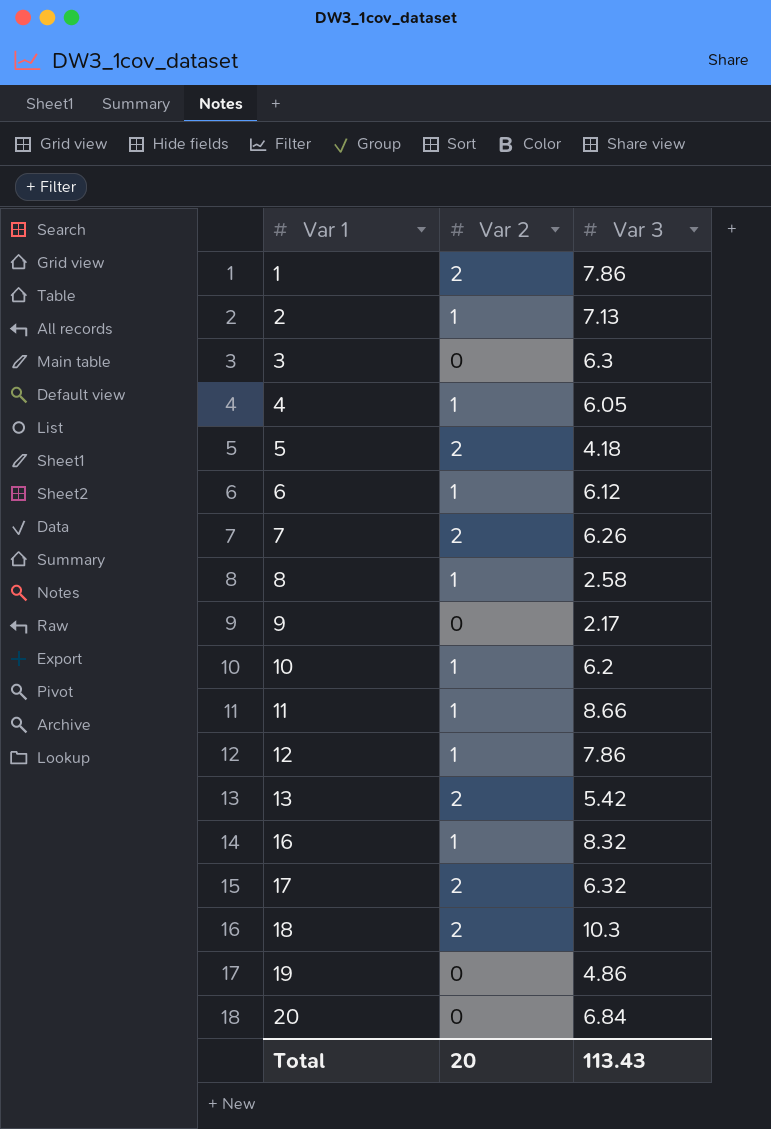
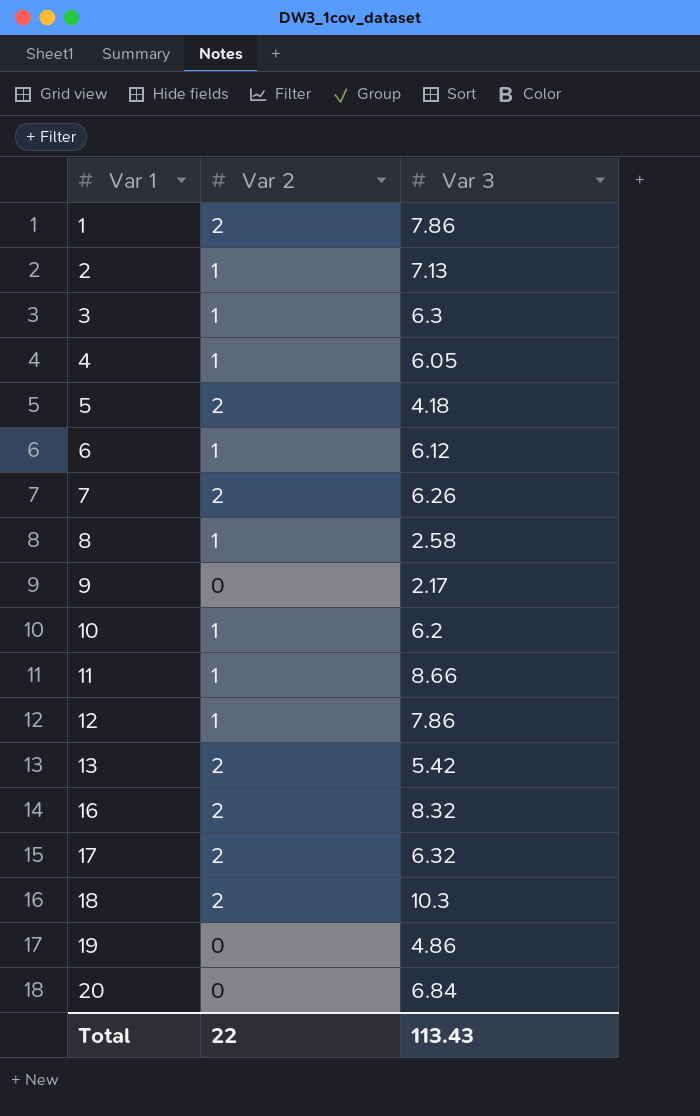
3 | Var 2: 0 -> 1
16 | Var 2: 1 -> 2
Total | Var 2: 20 -> 22

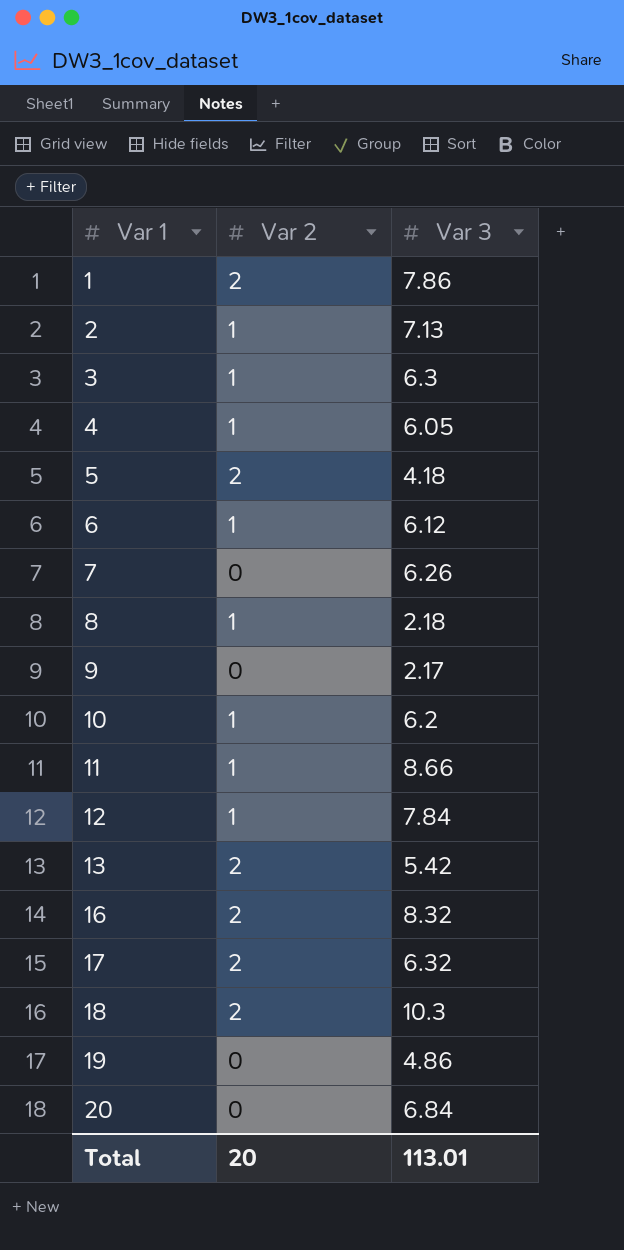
7 | Var 2: 2 -> 0
8 | Var 3: 2.58 -> 2.18
12 | Var 3: 7.86 -> 7.84
Total | Var 2: 22 -> 20
Total | Var 3: 113.43 -> 113.01

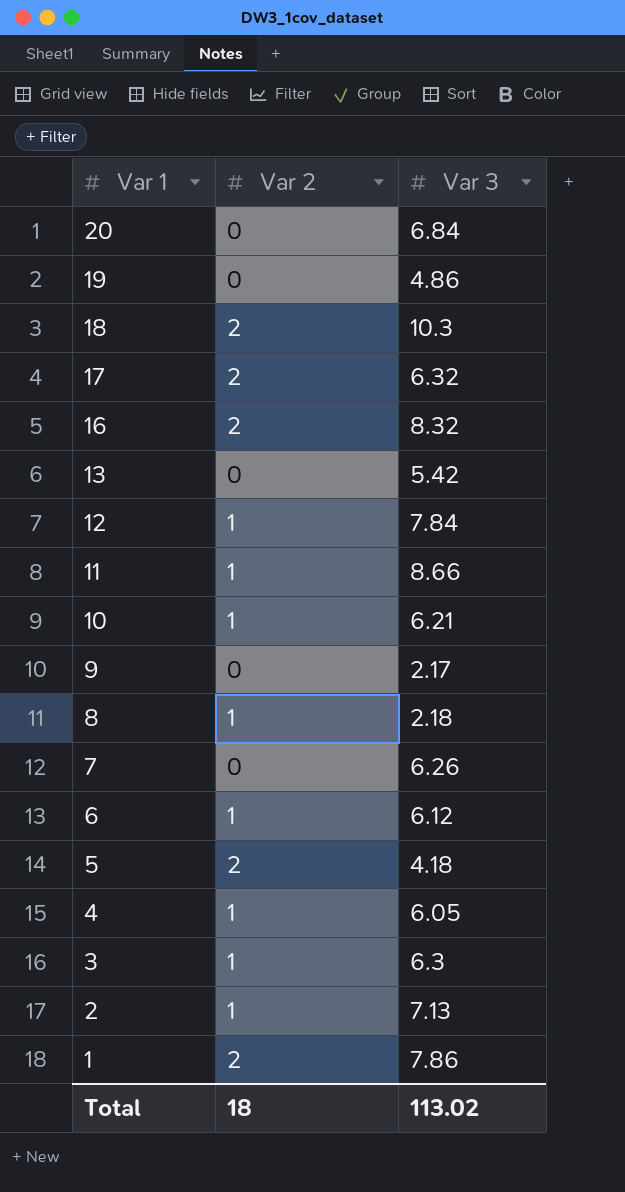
row order: Var 1 ascending -> Var 1 descending
13 | Var 2: 2 -> 0
10 | Var 3: 6.2 -> 6.21
Total | Var 2: 20 -> 18
Total | Var 3: 113.01 -> 113.02

